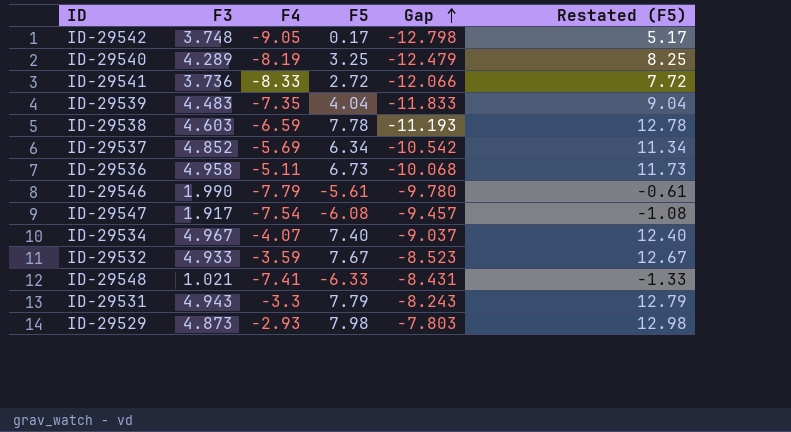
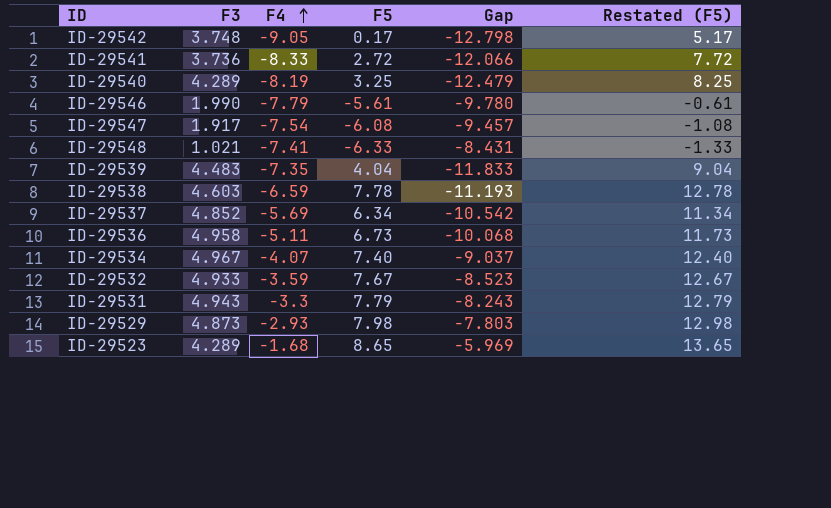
row order: Gap ascending -> F4 ascending
row ID-29523: none -> 4.289 | -1.68 | 8.65 | -5.969 | 13.65

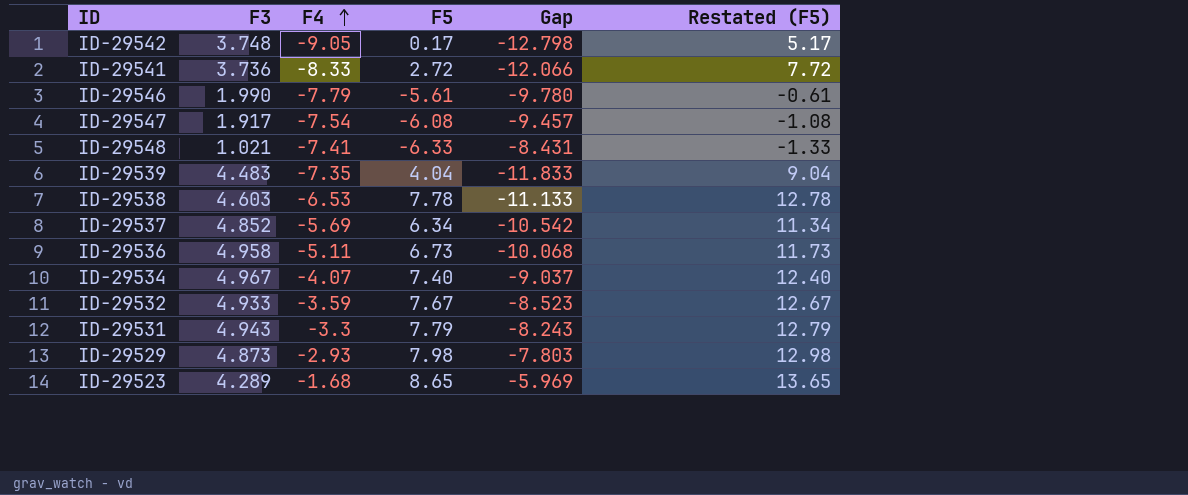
row ID-29540: 4.289 | -8.19 | 3.25 | -12.479 | 8.25 -> none
ID-29538 | F4: -6.59 -> -6.53
ID-29538 | Gap: -11.193 -> -11.133

